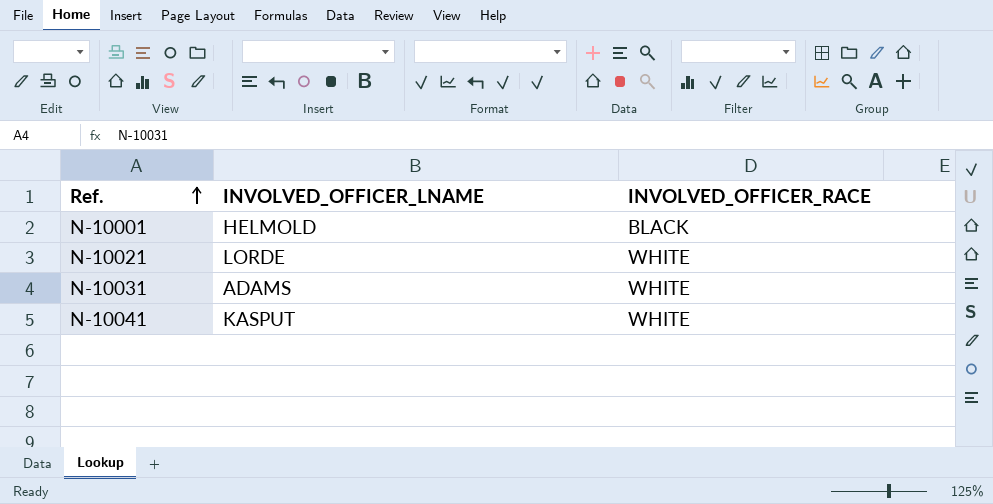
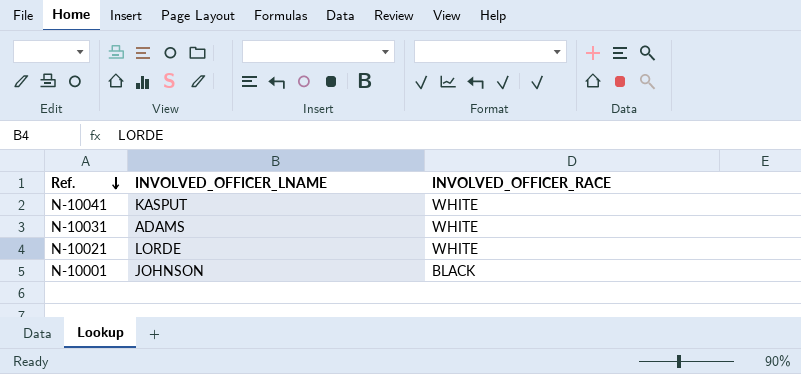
row order: Ref. ascending -> Ref. descending
N-10001 | INVOLVED_OFFICER_LNAME: HELMOLD -> JOHNSON

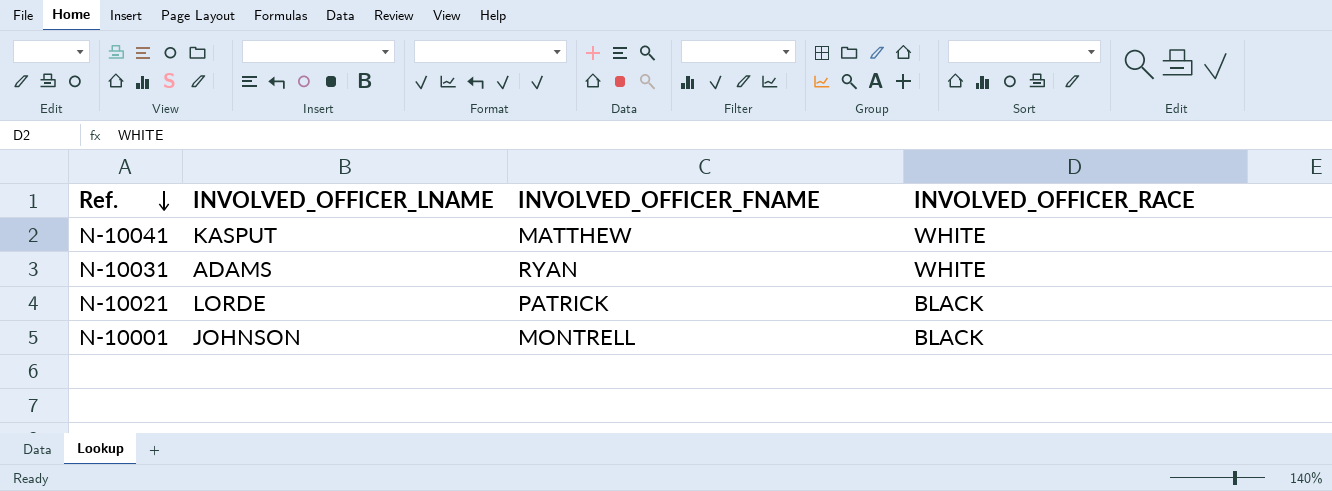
column INVOLVED_OFFICER_FNAME | position: none -> 3
N-10021 | INVOLVED_OFFICER_RACE: WHITE -> BLACK

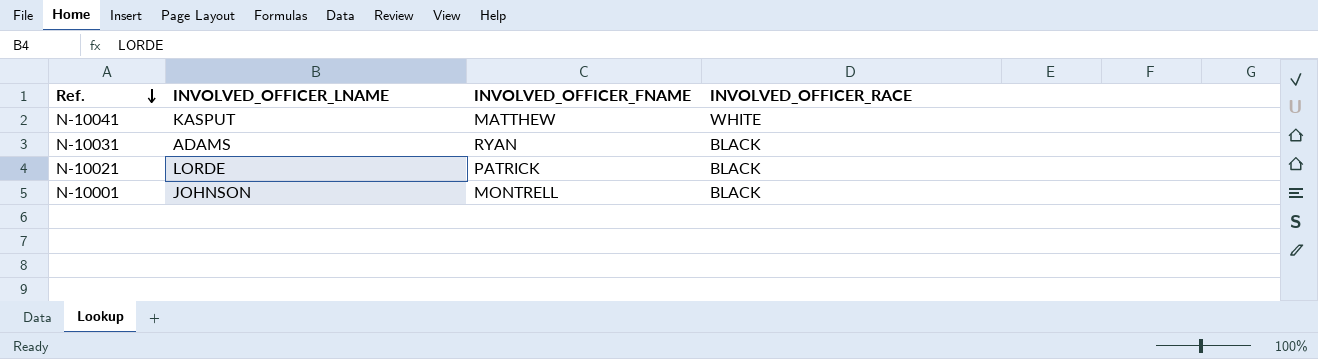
N-10031 | INVOLVED_OFFICER_RACE: WHITE -> BLACK

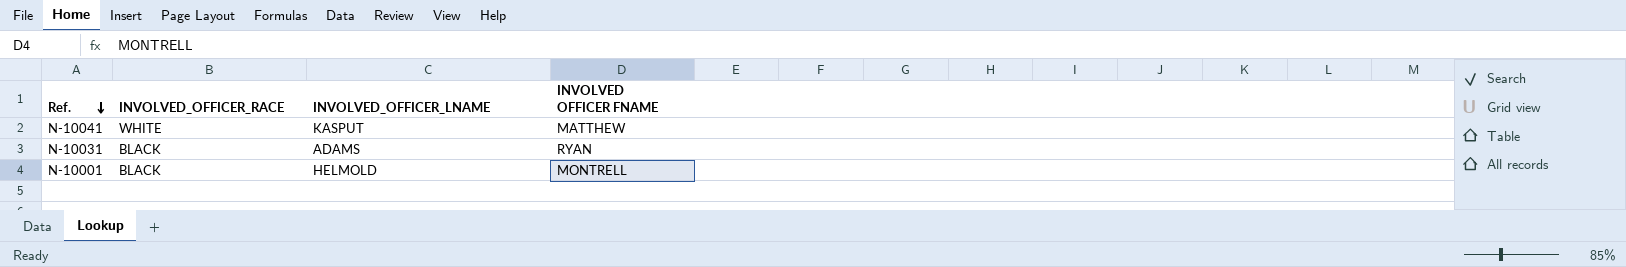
column INVOLVED_OFFICER_RACE | position: 4 -> 2
column name: INVOLVED_OFFICER_FNAME -> INVOLVED OFFICER FNAME
row N-10021: LORDE | PATRICK | BLACK -> none
N-10001 | INVOLVED_OFFICER_LNAME: JOHNSON -> HELMOLD

